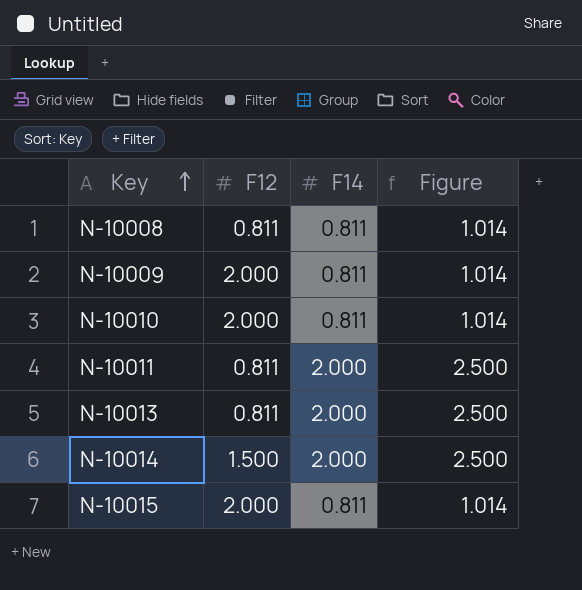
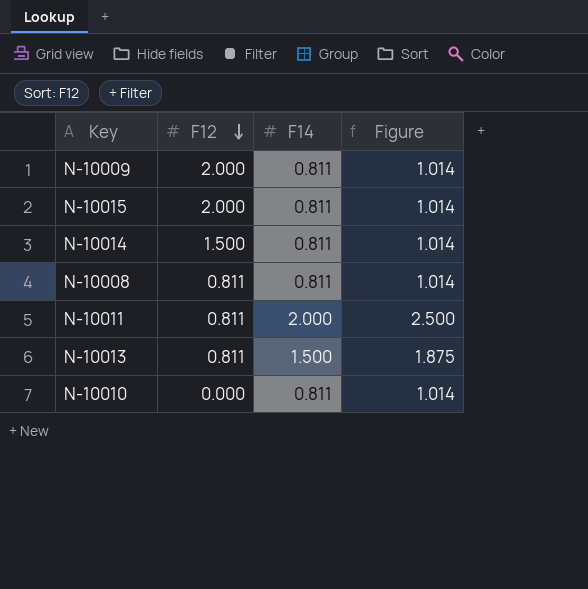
row order: Key ascending -> F12 descending
N-10014 | F14: 2.000 -> 0.811
N-10014 | Figure: 2.500 -> 1.014
N-10013 | F14: 2.000 -> 1.500
N-10013 | Figure: 2.500 -> 1.875
N-10010 | F12: 2.000 -> 0.000

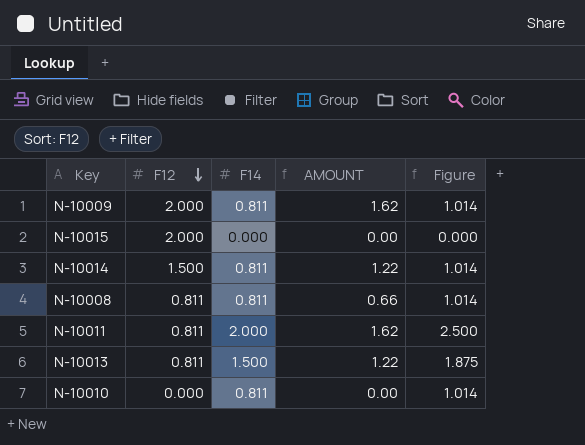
column AMOUNT | formula: none -> [F12] * [F14]
N-10015 | F14: 0.811 -> 0.000
N-10015 | Figure: 1.014 -> 0.000

